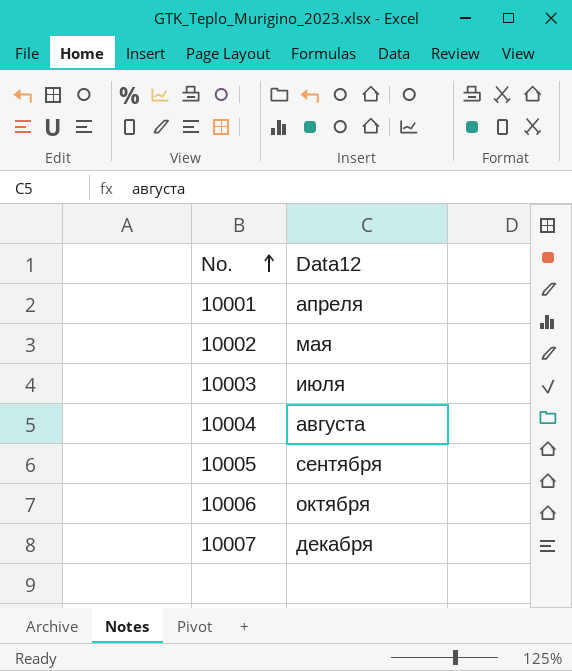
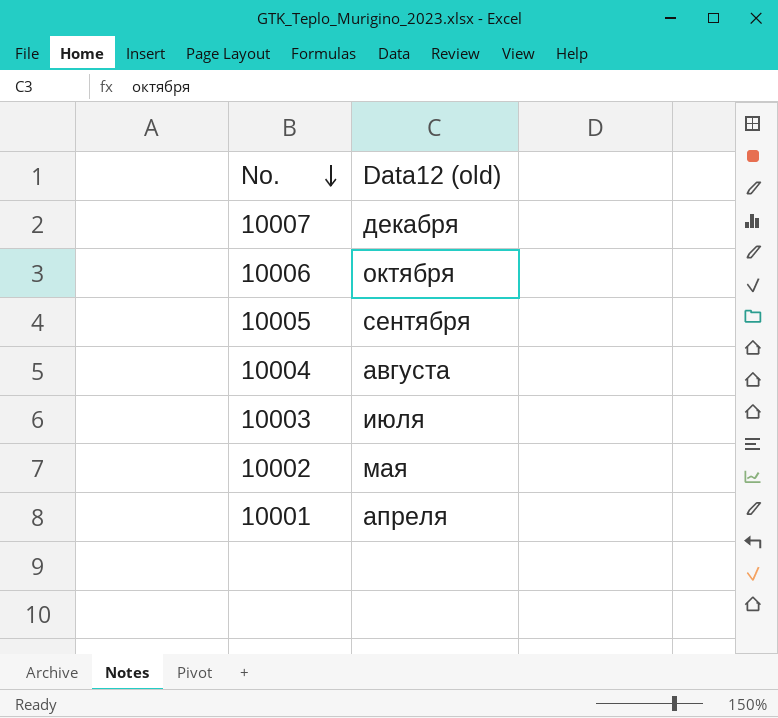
row order: No. ascending -> No. descending
column name: Data12 -> Data12 (old)

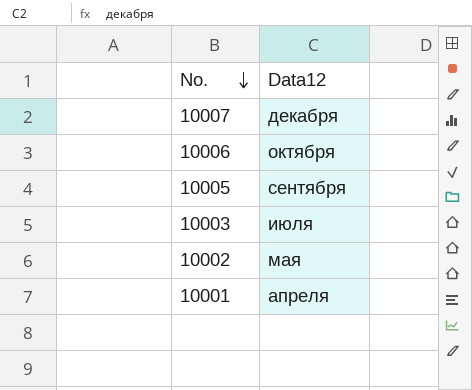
column name: Data12 (old) -> Data12
row 10004: августа -> none

